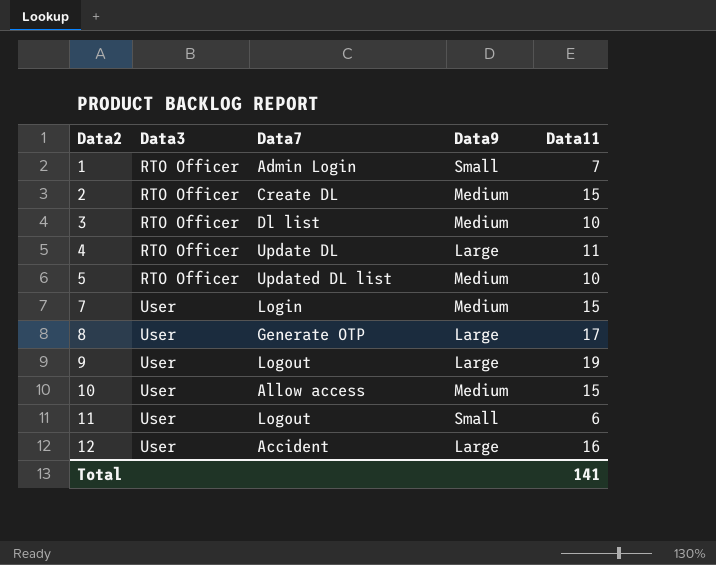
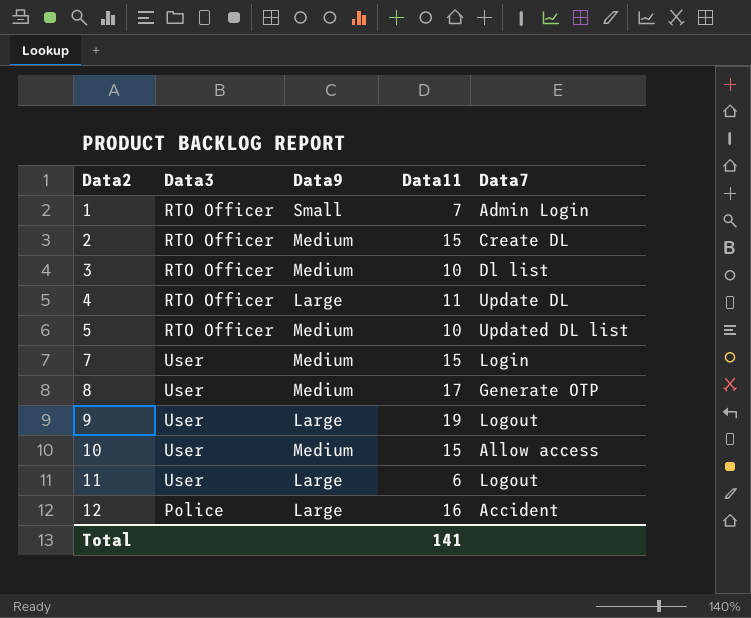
column Data7 | position: 3 -> 5
8 | Data9: Large -> Medium
11 | Data9: Small -> Large
12 | Data3: User -> Police

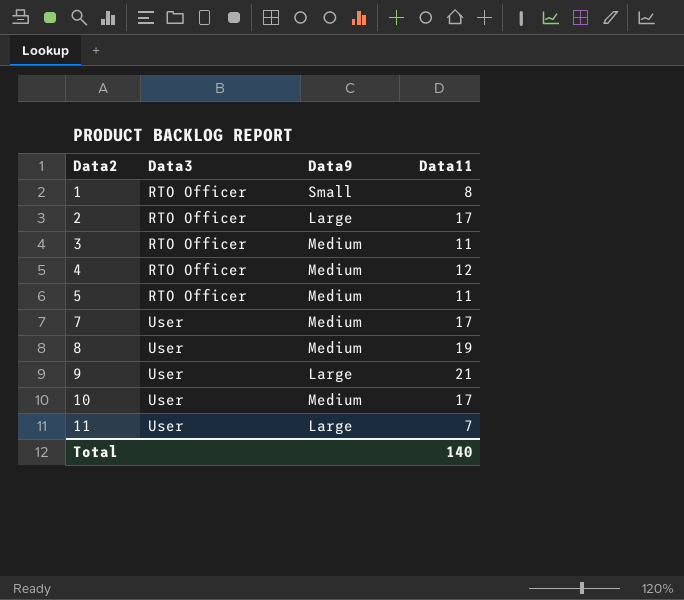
column Data7 | position: 5 -> none
row 12: Police | Large | 16 | Accident -> none
1 | Data11: 7 -> 8
2 | Data9: Medium -> Large
2 | Data11: 15 -> 17
3 | Data11: 10 -> 11
4 | Data9: Large -> Medium
4 | Data11: 11 -> 12
5 | Data11: 10 -> 11
7 | Data11: 15 -> 17
8 | Data11: 17 -> 19
9 | Data11: 19 -> 21
10 | Data11: 15 -> 17
11 | Data11: 6 -> 7
Total | Data11: 141 -> 140

